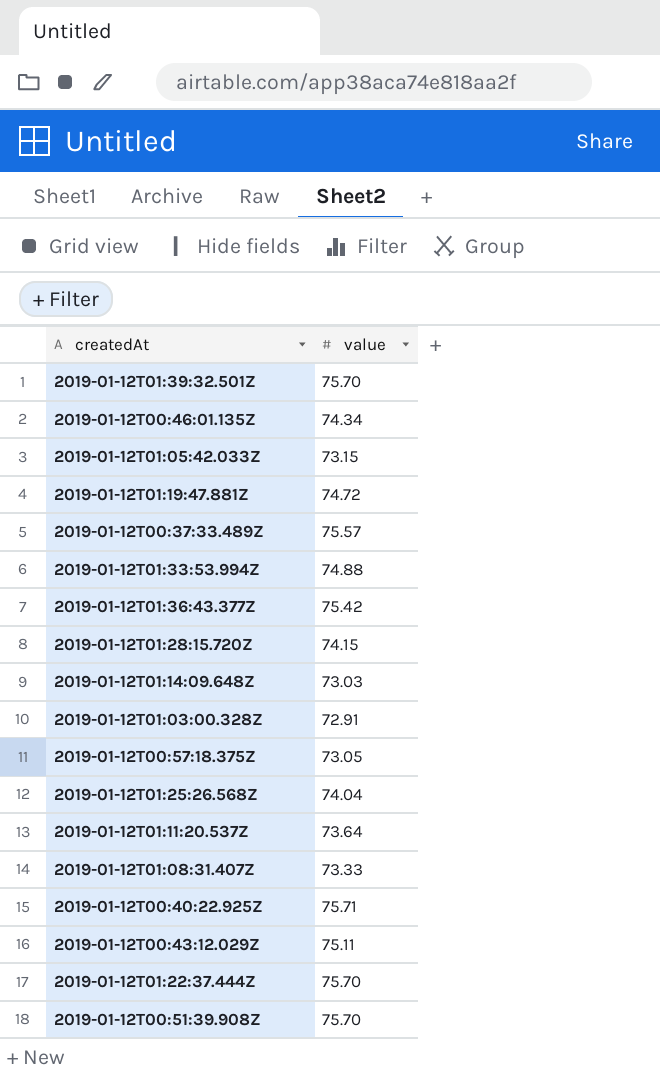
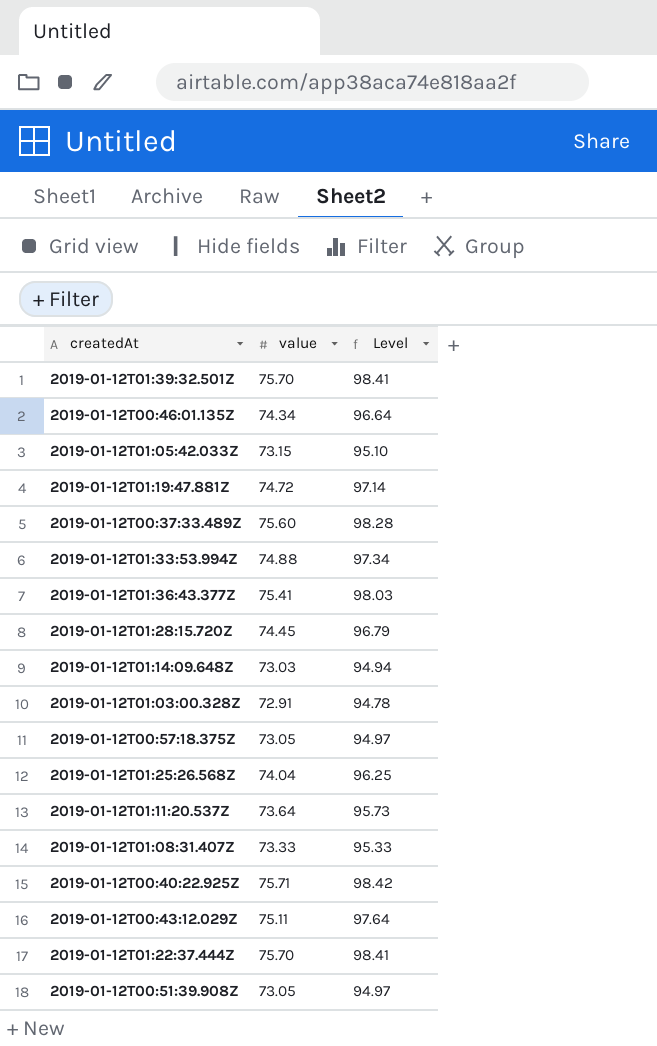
column Level | formula: none -> [value] * 1.3
2019-01-12T00:37:33.489Z | value: 75.57 -> 75.60
2019-01-12T01:36:43.377Z | value: 75.42 -> 75.41
2019-01-12T01:28:15.720Z | value: 74.15 -> 74.45
2019-01-12T00:51:39.908Z | value: 75.70 -> 73.05

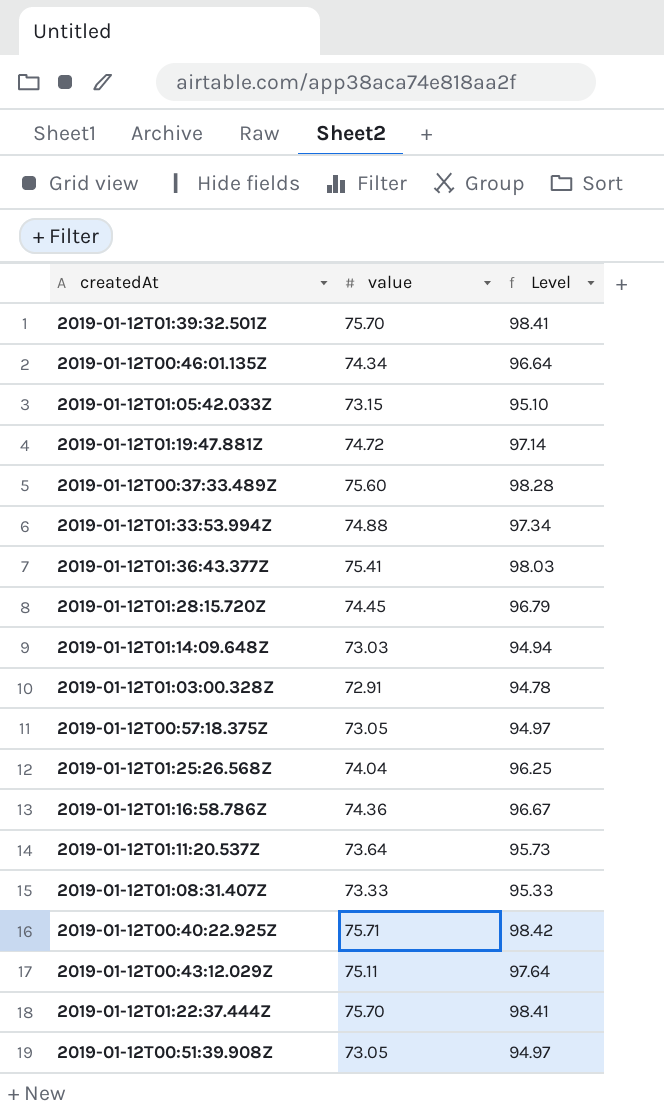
row 2019-01-12T01:16:58.786Z: none -> 74.36 | 96.67

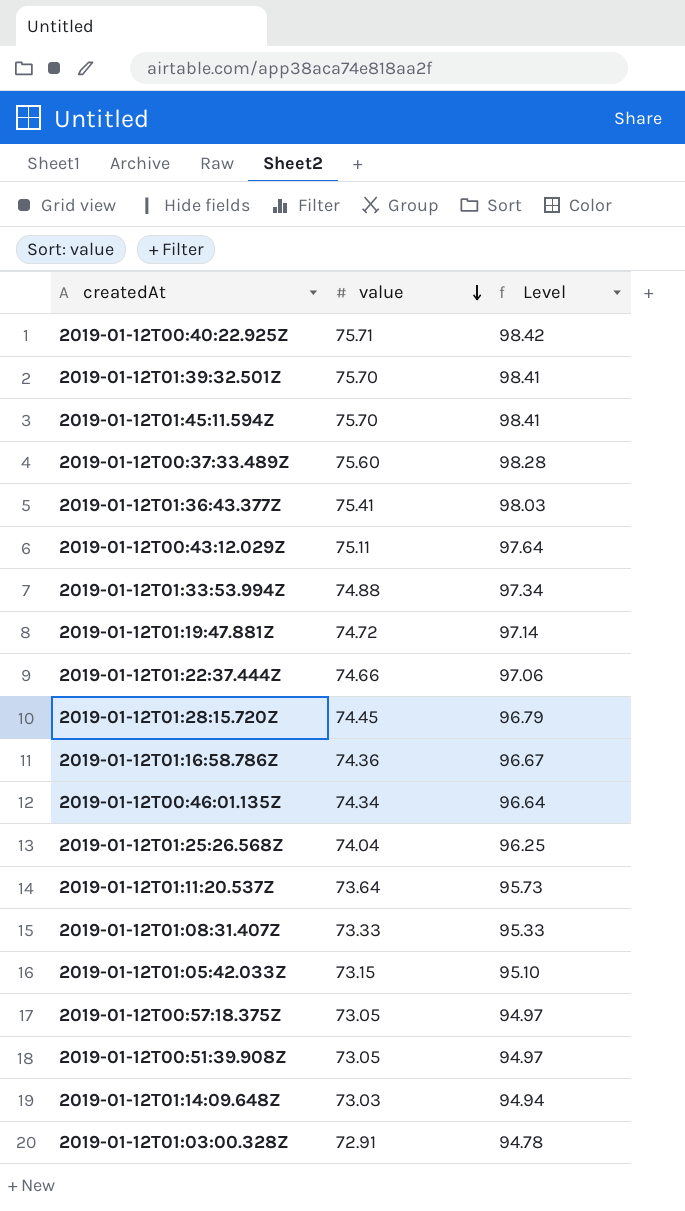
row order: none -> value descending
row 2019-01-12T01:45:11.594Z: none -> 75.70 | 98.41
2019-01-12T01:22:37.444Z | value: 75.70 -> 74.66
2019-01-12T01:22:37.444Z | Level: 98.41 -> 97.06

